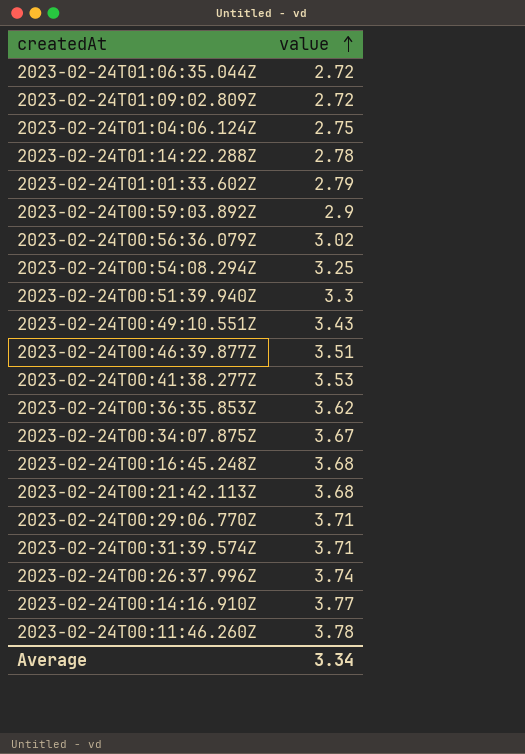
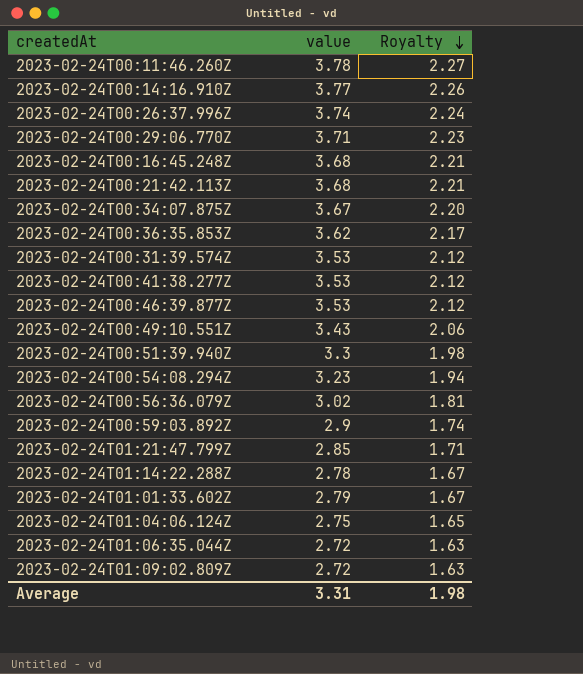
row order: value ascending -> Royalty descending
column Royalty | formula: none -> [value] * 0.6
2023-02-24T00:31:39.574Z | value: 3.71 -> 3.53
2023-02-24T00:46:39.877Z | value: 3.51 -> 3.53
2023-02-24T00:54:08.294Z | value: 3.25 -> 3.23
row 2023-02-24T01:21:47.799Z: none -> 2.85 | 1.71
Average | value: 3.34 -> 3.31

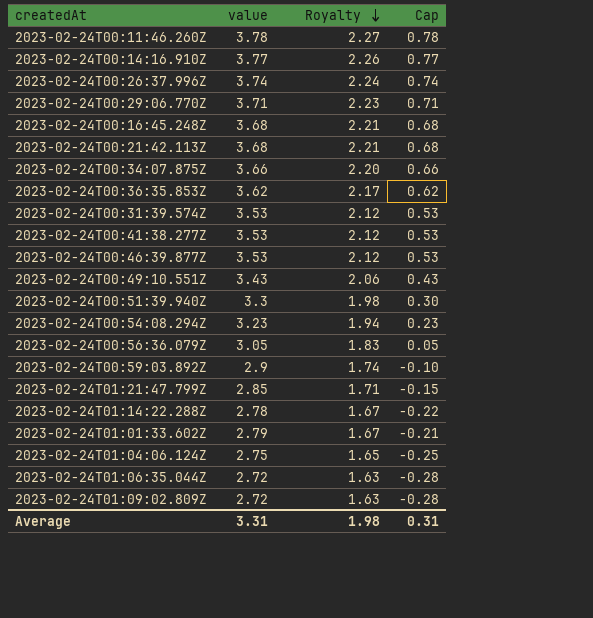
column Cap | formula: none -> [value] - 3
2023-02-24T00:34:07.875Z | value: 3.67 -> 3.66
2023-02-24T00:56:36.079Z | value: 3.02 -> 3.05
2023-02-24T00:56:36.079Z | Royalty: 1.81 -> 1.83

